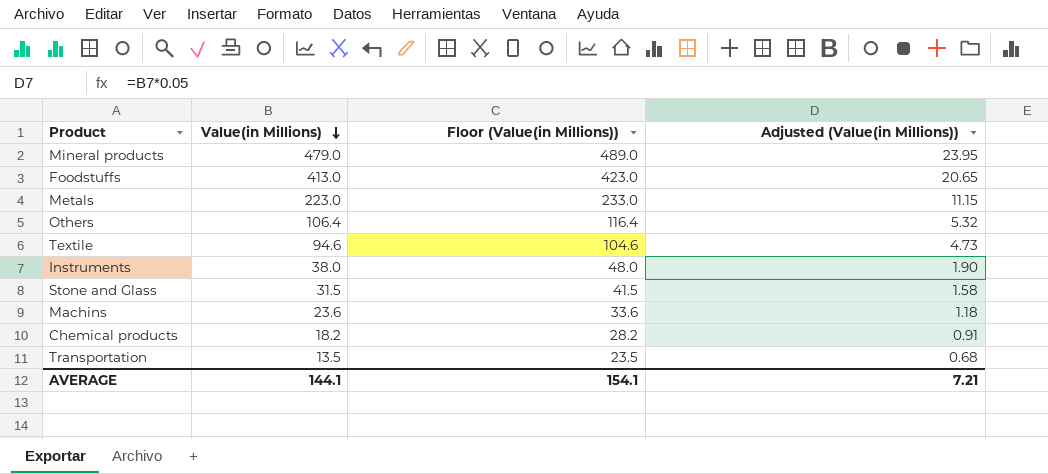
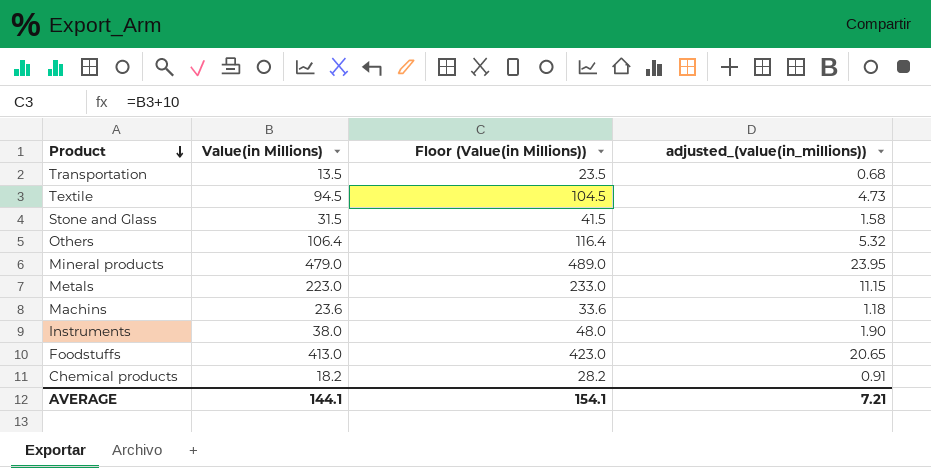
row order: Value(in Millions) descending -> Product descending
column name: Adjusted (Value(in Millions)) -> adjusted_(value(in_millions))
Textile | Value(in Millions): 94.6 -> 94.5
Textile | Floor (Value(in Millions)): 104.6 -> 104.5

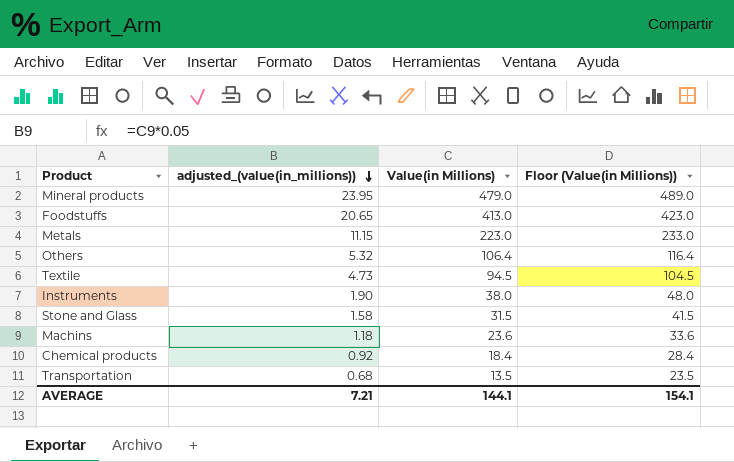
row order: Product descending -> adjusted_(value(in_millions)) descending
column adjusted_(value(in_millions)) | position: 4 -> 2
Chemical products | adjusted_(value(in_millions)): 0.91 -> 0.92
Chemical products | Value(in Millions): 18.2 -> 18.4
Chemical products | Floor (Value(in Millions)): 28.2 -> 28.4

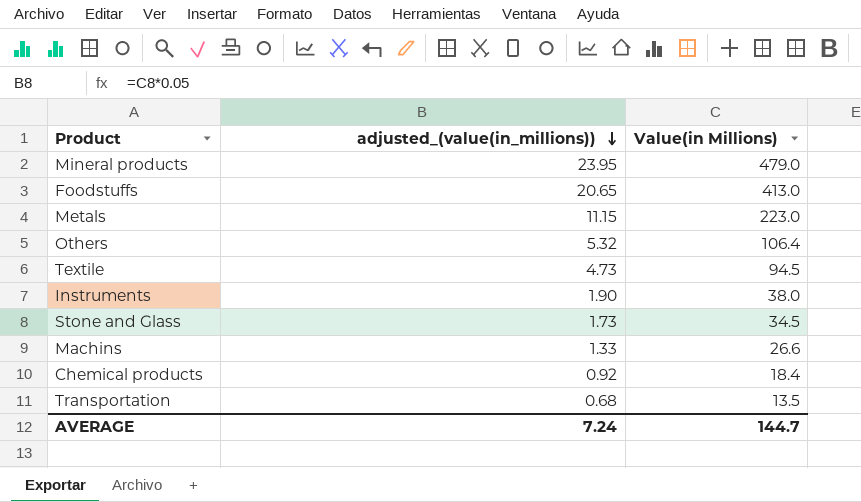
column Floor (Value(in Millions)) | formula: [Value(in Millions)] + 10 -> none
Stone and Glass | adjusted_(value(in_millions)): 1.58 -> 1.73
Stone and Glass | Value(in Millions): 31.5 -> 34.5
Machins | adjusted_(value(in_millions)): 1.18 -> 1.33
Machins | Value(in Millions): 23.6 -> 26.6
AVERAGE | adjusted_(value(in_millions)): 7.21 -> 7.24
AVERAGE | Value(in Millions): 144.1 -> 144.7

